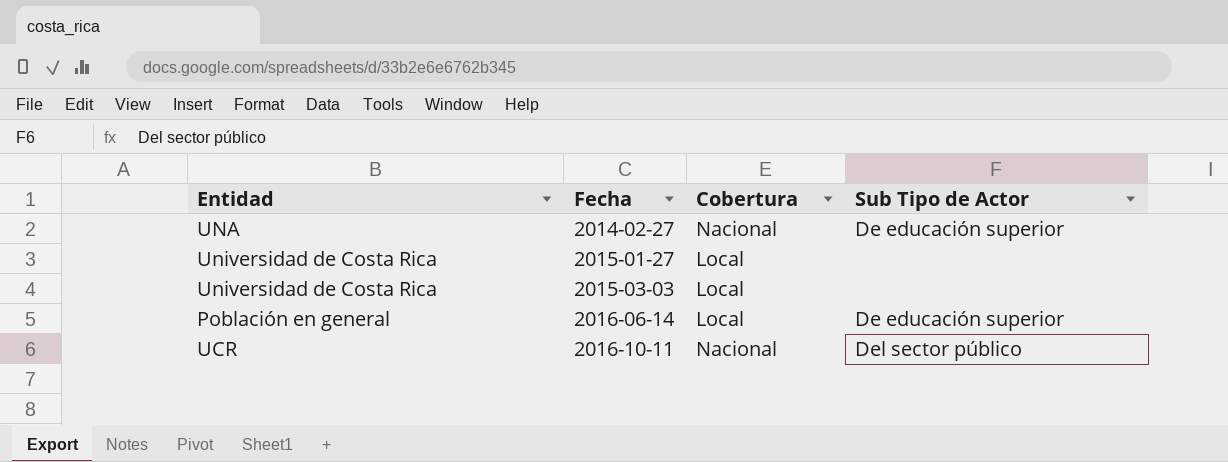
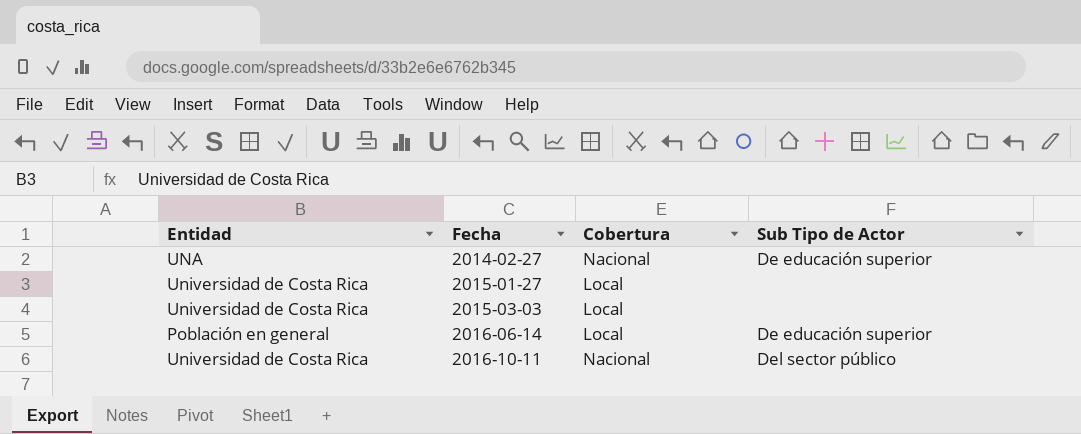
2016-10-11 | Entidad: UCR -> Universidad de Costa Rica

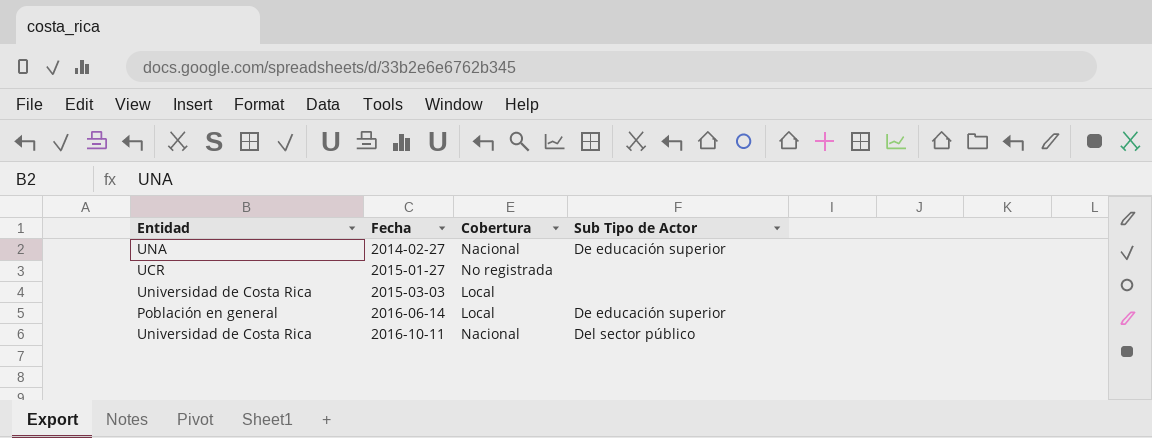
2015-01-27 | Entidad: Universidad de Costa Rica -> UCR
2015-01-27 | Cobertura: Local -> No registrada

